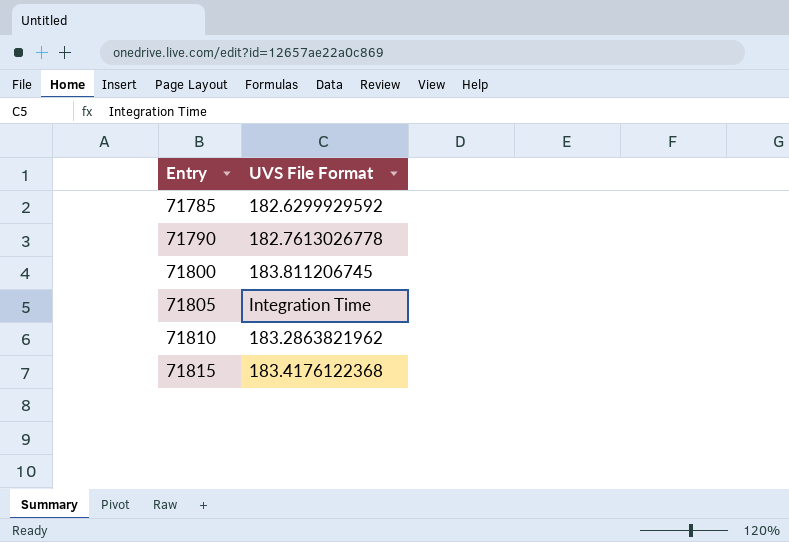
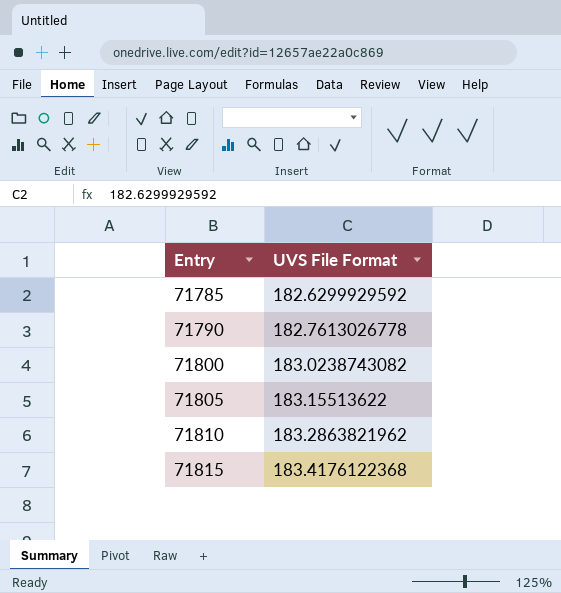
71800 | UVS File Format: 183.811206745 -> 183.0238743082
71805 | UVS File Format: Integration Time -> 183.15513622

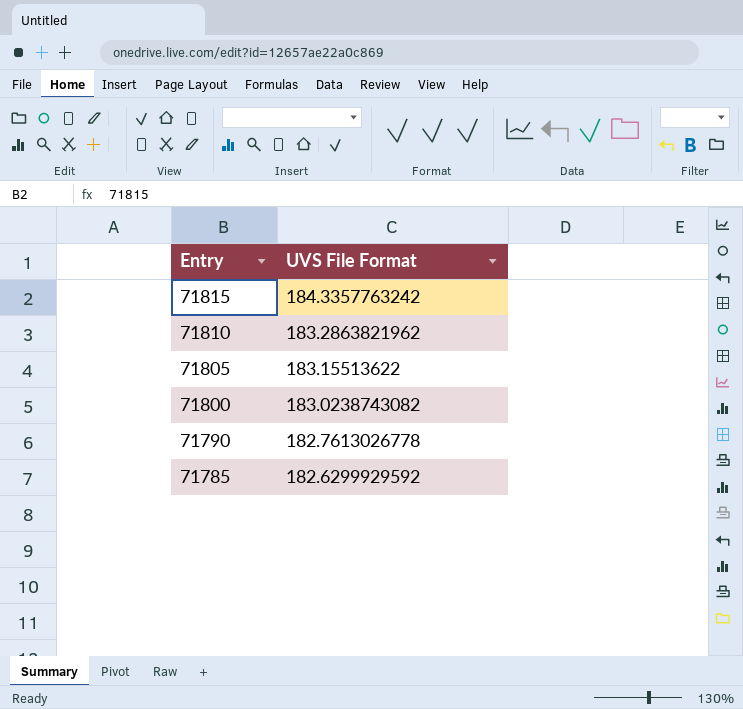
row order: Entry ascending -> Entry descending
71815 | UVS File Format: 183.4176122368 -> 184.3357763242

